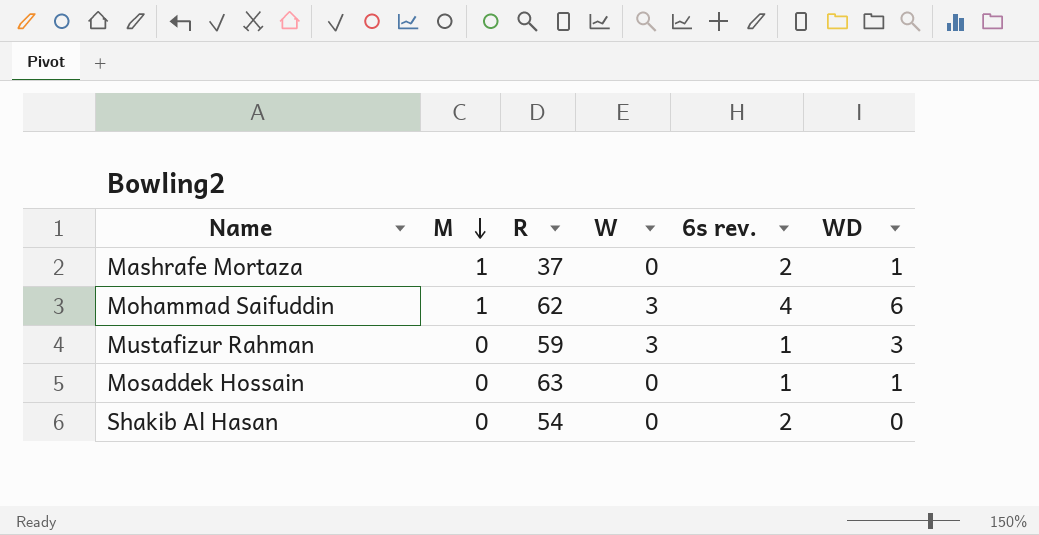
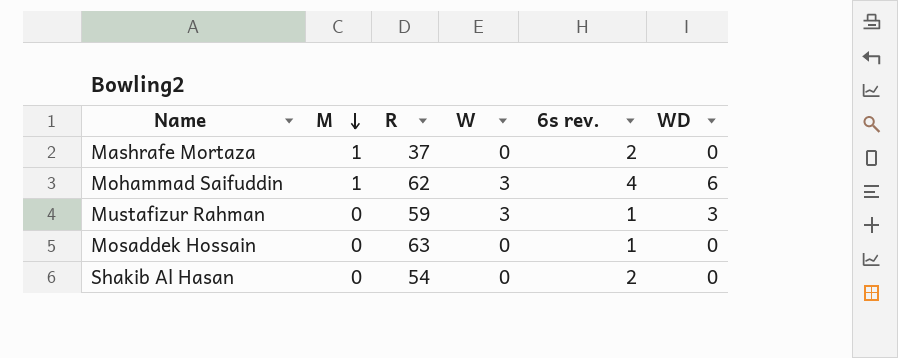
Mashrafe Mortaza | WD: 1 -> 0
Mosaddek Hossain | WD: 1 -> 0

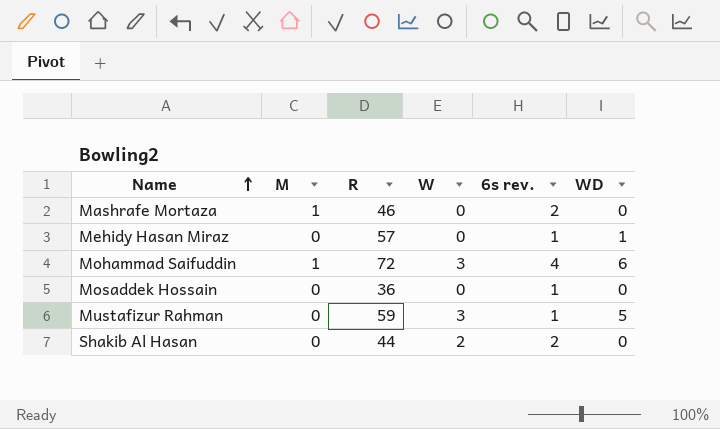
row order: M descending -> Name ascending
Mashrafe Mortaza | R: 37 -> 46
row Mehidy Hasan Miraz: none -> 0 | 57 | 0 | 1 | 1
Mohammad Saifuddin | R: 62 -> 72
Mosaddek Hossain | R: 63 -> 36
Mustafizur Rahman | WD: 3 -> 5
Shakib Al Hasan | R: 54 -> 44
Shakib Al Hasan | W: 0 -> 2

